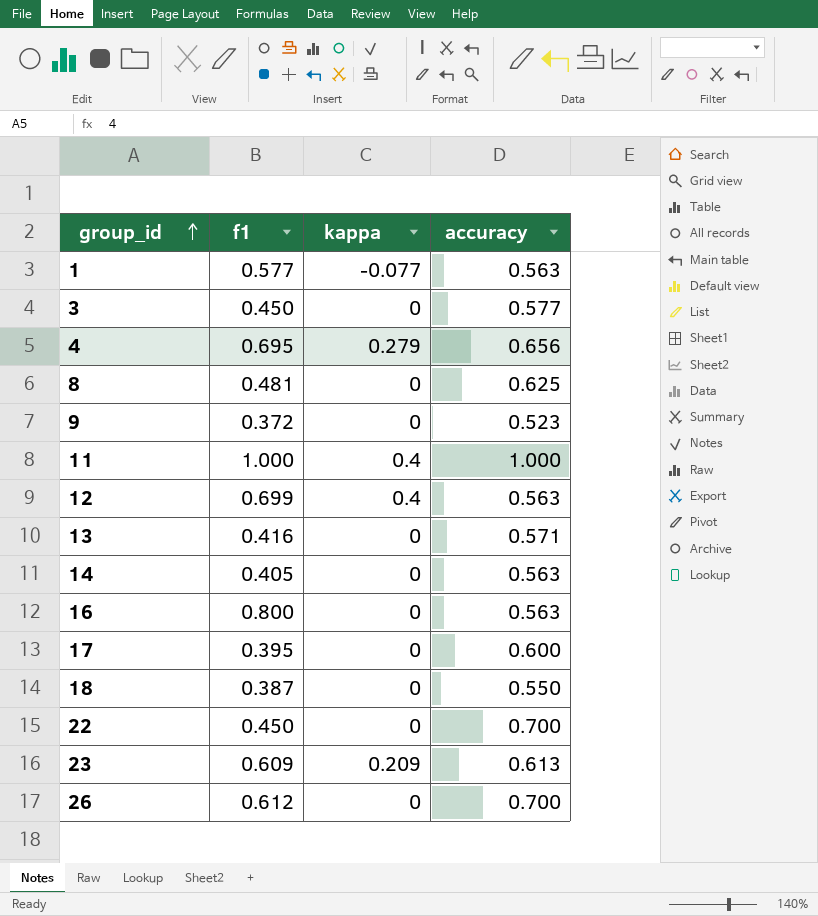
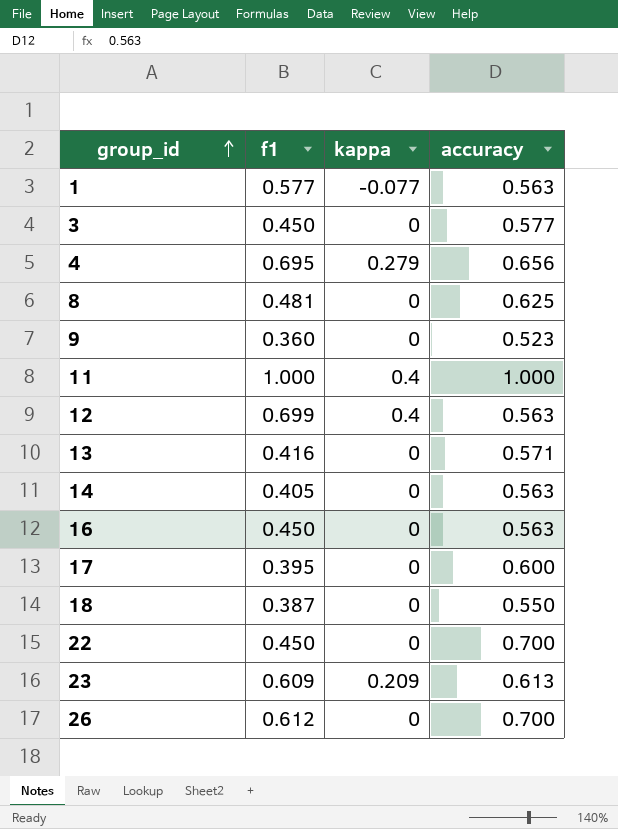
9 | f1: 0.372 -> 0.360
16 | f1: 0.800 -> 0.450

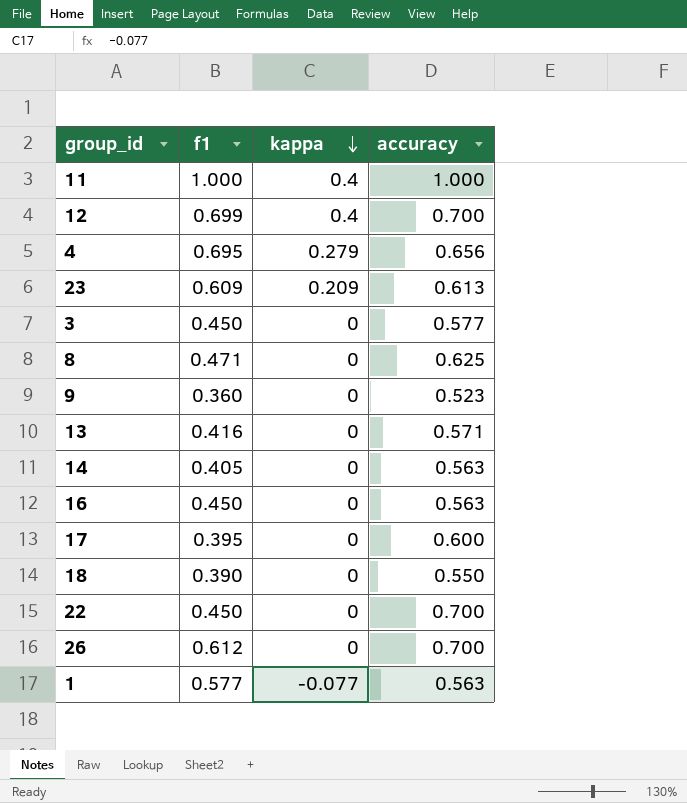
row order: group_id ascending -> kappa descending
12 | accuracy: 0.563 -> 0.700
8 | f1: 0.481 -> 0.471
18 | f1: 0.387 -> 0.390

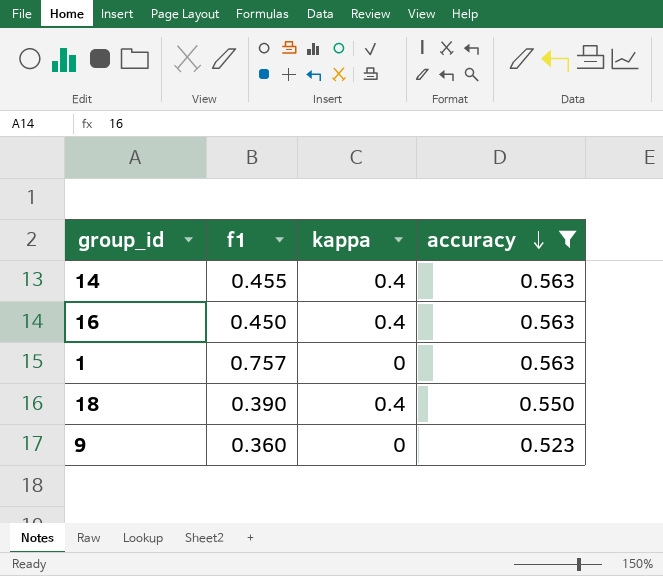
filter: none -> accuracy <= 0.563
row order: kappa descending -> accuracy descending
14 | f1: 0.405 -> 0.455
14 | kappa: 0 -> 0.4
16 | kappa: 0 -> 0.4
1 | f1: 0.577 -> 0.757
1 | kappa: -0.077 -> 0
18 | kappa: 0 -> 0.4

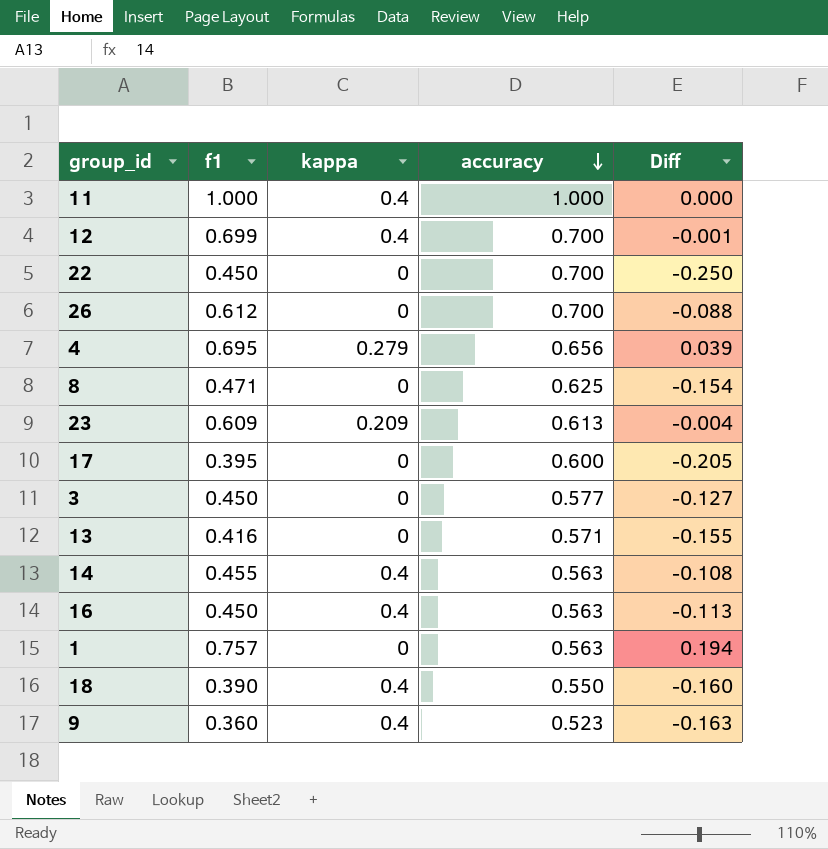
filter: accuracy <= 0.563 -> none
column Diff | formula: none -> [f1] - [accuracy]
9 | kappa: 0 -> 0.4

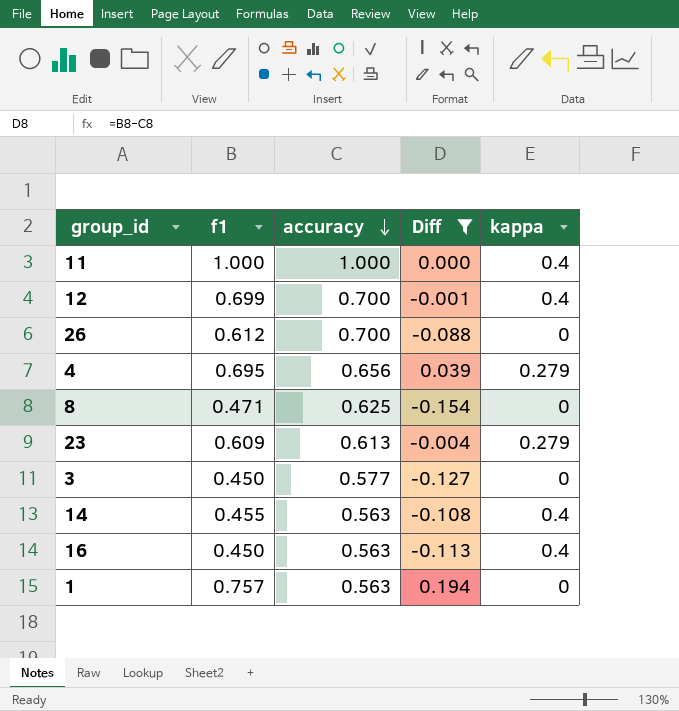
filter: none -> Diff >= -0.154
column kappa | position: 3 -> 5
23 | kappa: 0.209 -> 0.279

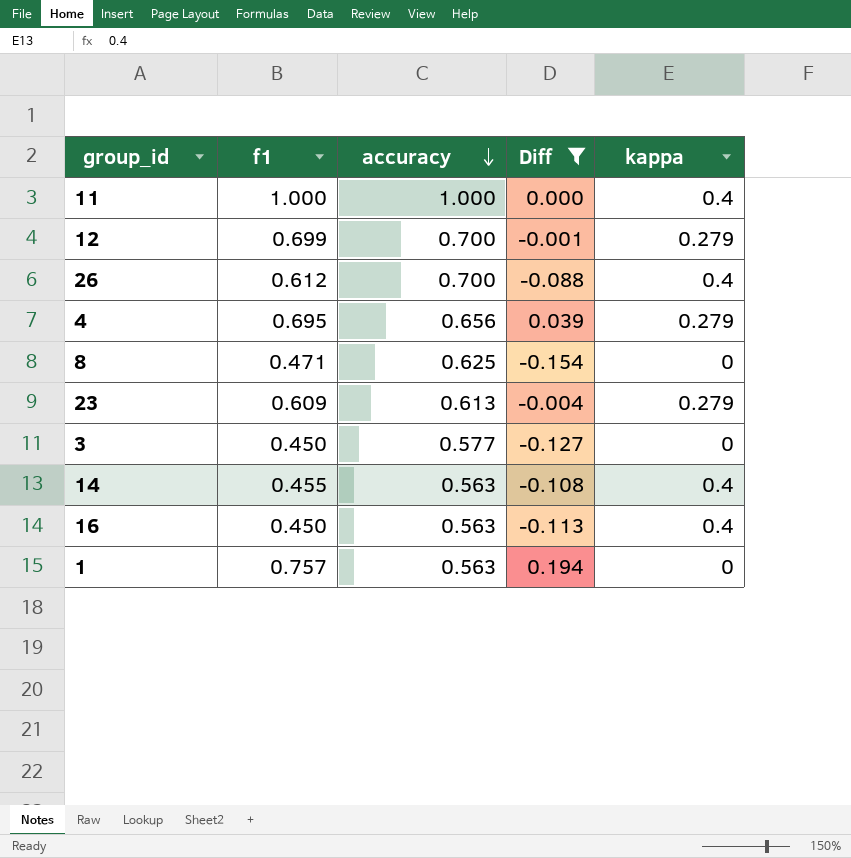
12 | kappa: 0.4 -> 0.279
26 | kappa: 0 -> 0.4

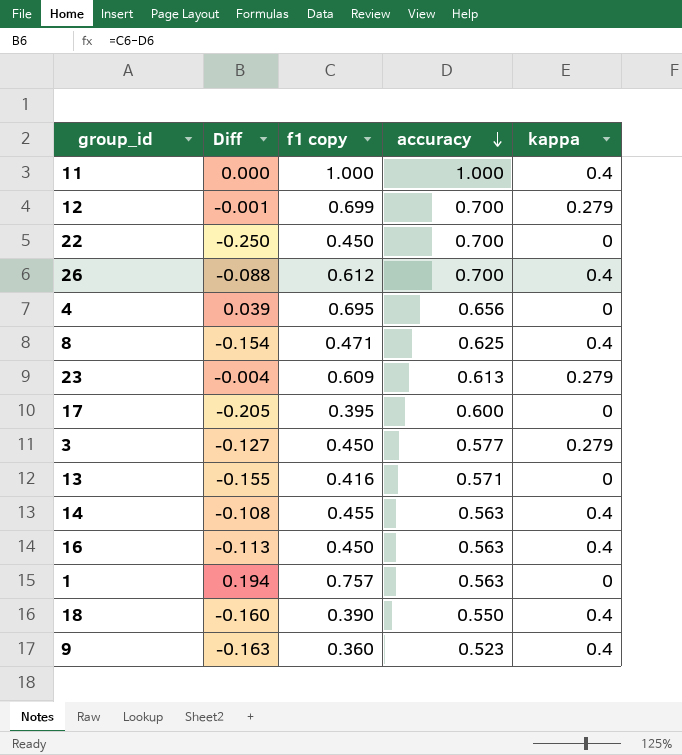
filter: Diff >= -0.154 -> none
column Diff | position: 4 -> 2
column name: f1 -> f1 copy
4 | kappa: 0.279 -> 0
8 | kappa: 0 -> 0.4
3 | kappa: 0 -> 0.279

